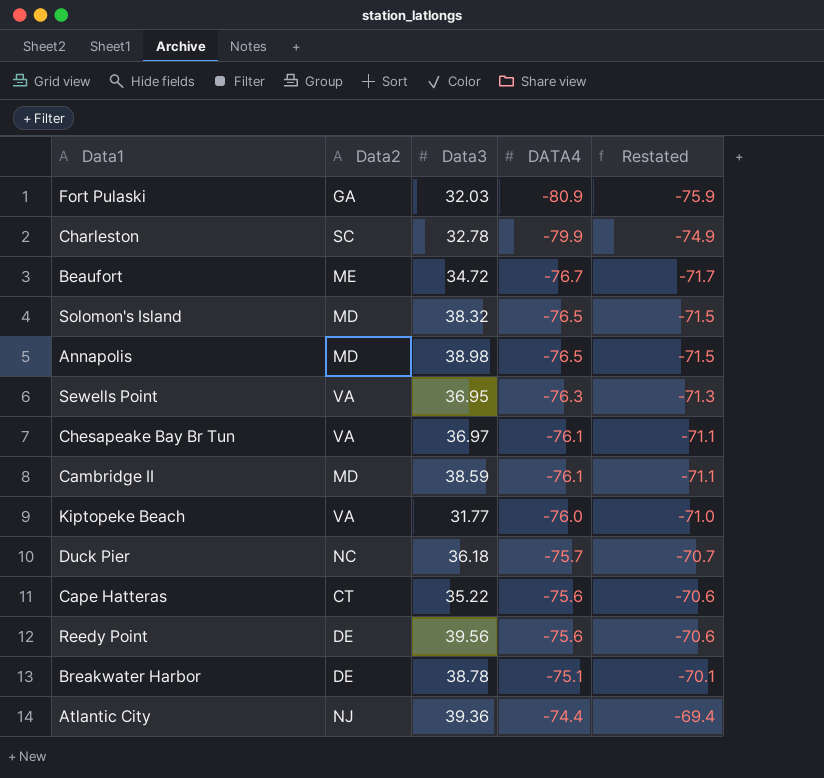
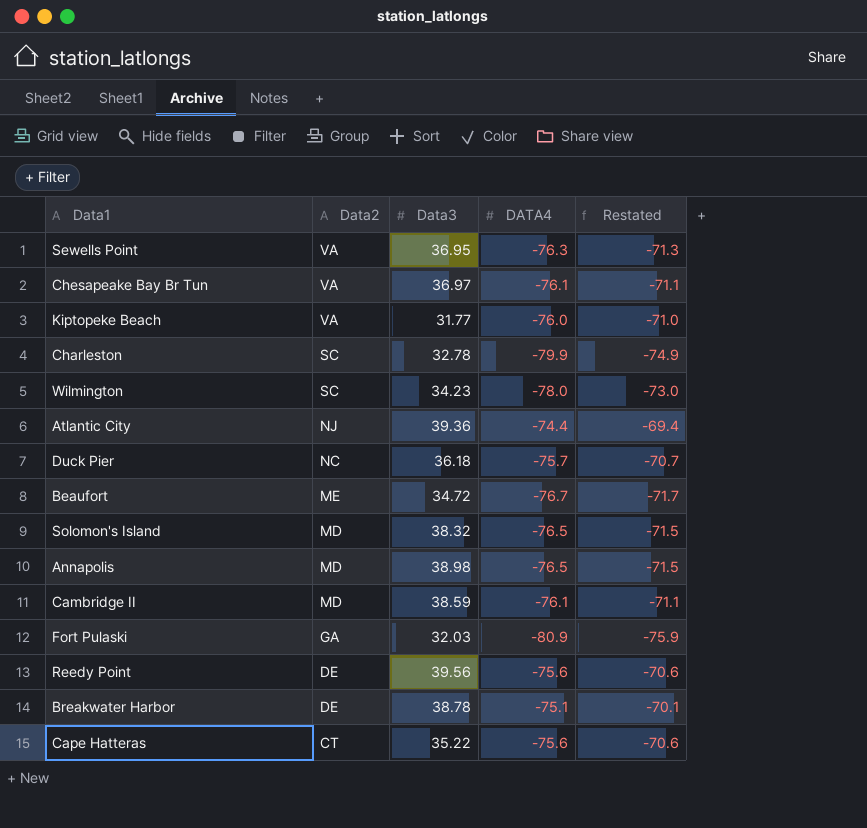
row order: DATA4 ascending -> Data2 descending
row Wilmington: none -> SC | 34.23 | -78.0 | -73.0

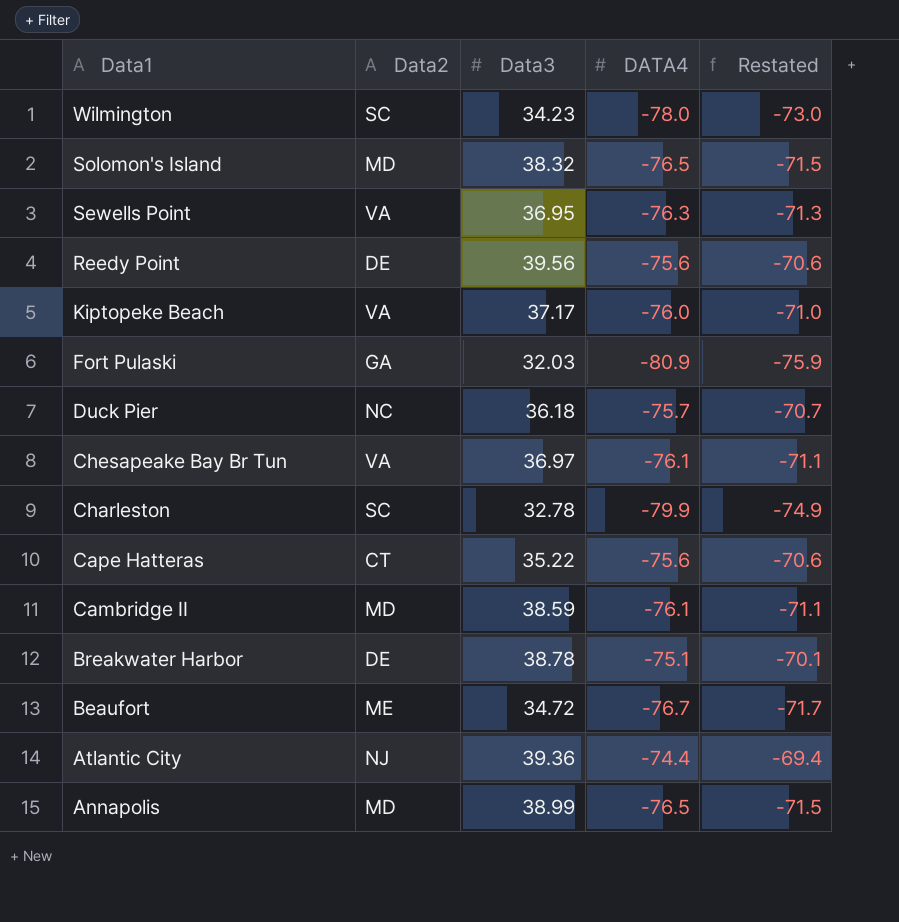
row order: Data2 descending -> Data1 descending
Kiptopeke Beach | Data3: 31.77 -> 37.17
Annapolis | Data3: 38.98 -> 38.99

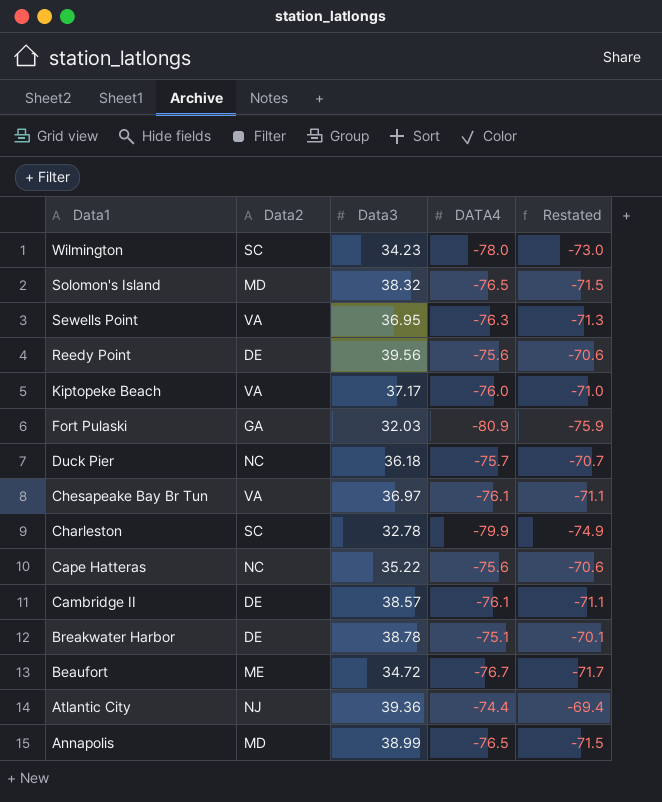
Cape Hatteras | Data2: CT -> NC
Cambridge II | Data2: MD -> DE
Cambridge II | Data3: 38.59 -> 38.57

